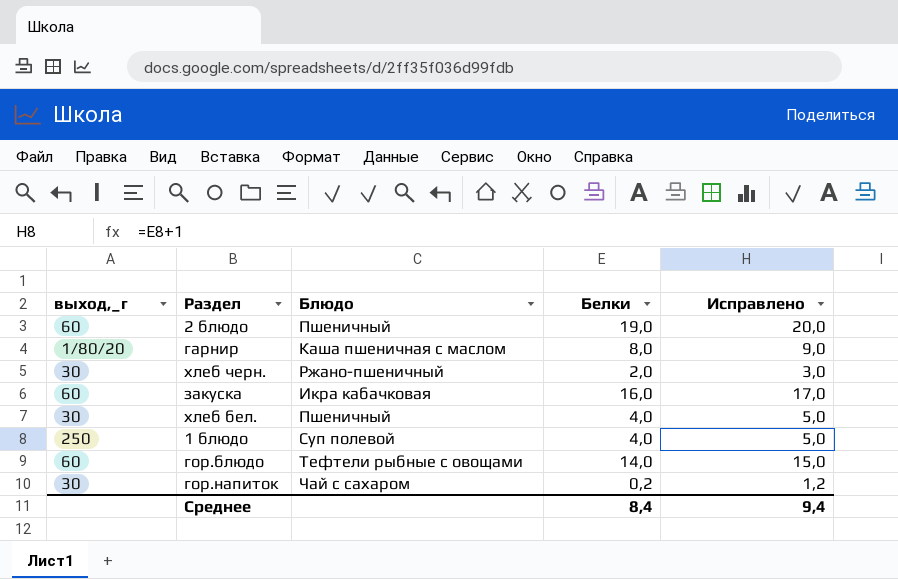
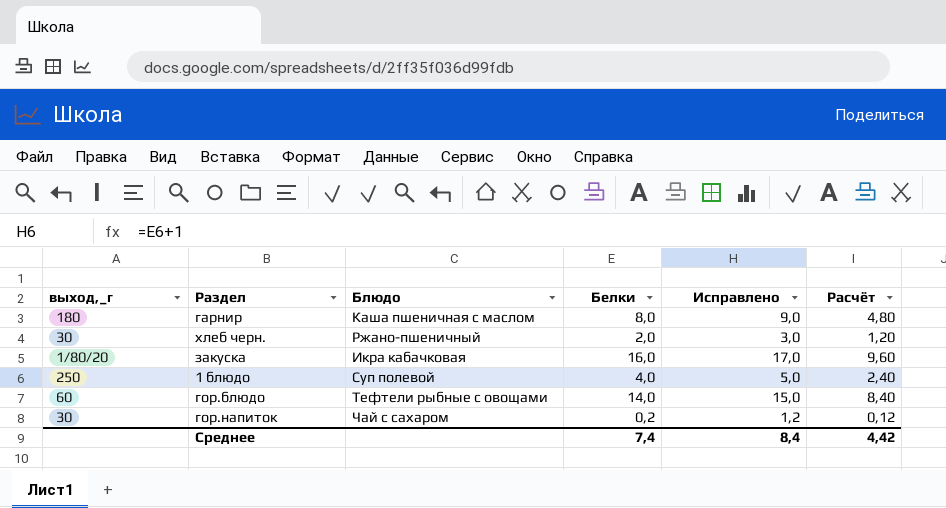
column Расчёт | formula: none -> [Белки] * 0,6
row 2 блюдо: 60 | Пшеничный | 19,0 | 20,0 -> none
row хлеб бел.: 30 | Пшеничный | 4,0 | 5,0 -> none
гарнир | выход,_г: 1/80/20 -> 180
закуска | выход,_г: 60 -> 1/80/20
Среднее | Белки: 8,4 -> 7,4
Среднее | Исправлено: 9,4 -> 8,4

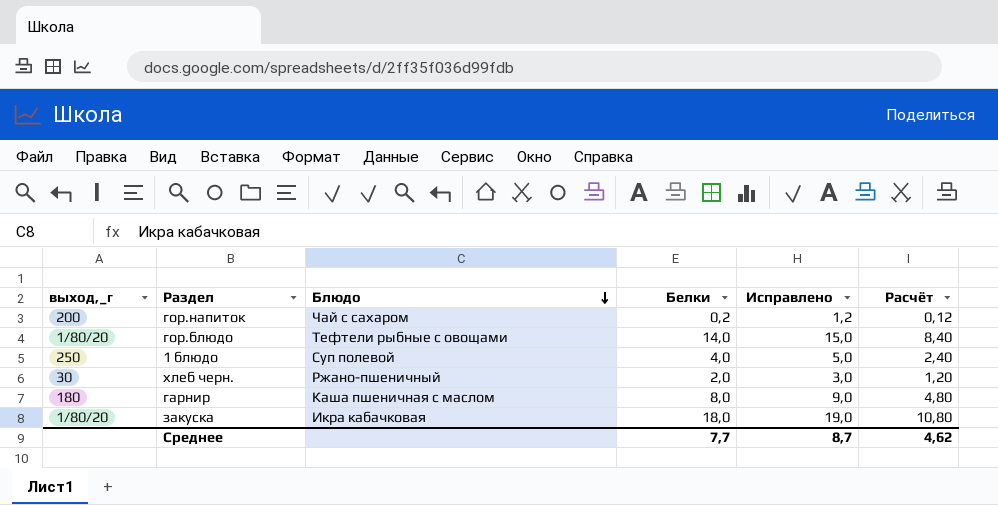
row order: none -> Блюдо descending
гор.напиток | выход,_г: 30 -> 200
гор.блюдо | выход,_г: 60 -> 1/80/20
закуска | Белки: 16,0 -> 18,0
закуска | Исправлено: 17,0 -> 19,0
закуска | Расчёт: 9,60 -> 10,80
Среднее | Белки: 7,4 -> 7,7
Среднее | Исправлено: 8,4 -> 8,7
Среднее | Расчёт: 4,42 -> 4,62

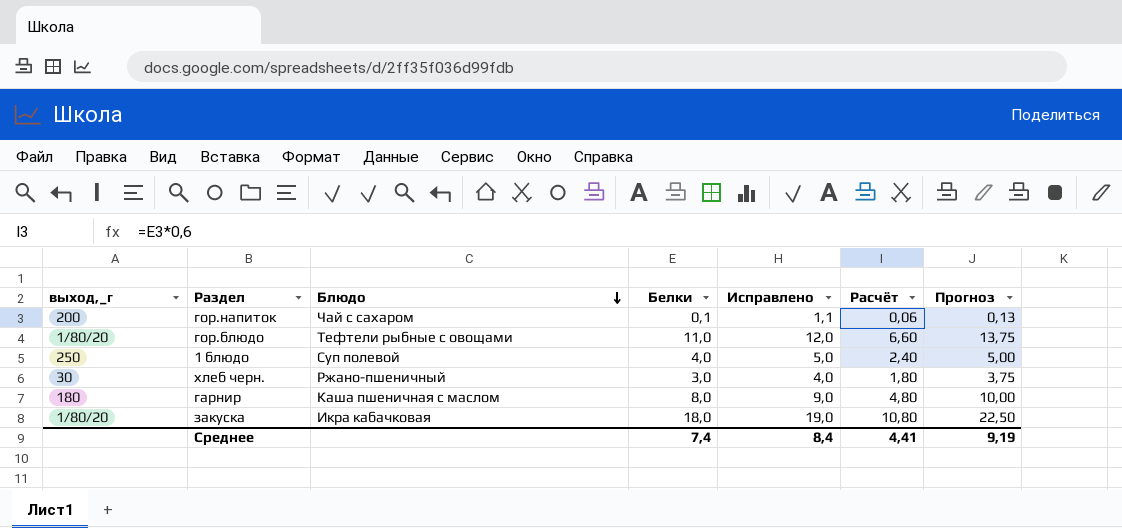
column Прогноз | formula: none -> [Белки] * 1,25
гор.напиток | Белки: 0,2 -> 0,1
гор.напиток | Исправлено: 1,2 -> 1,1
гор.напиток | Расчёт: 0,12 -> 0,06
гор.блюдо | Белки: 14,0 -> 11,0
гор.блюдо | Исправлено: 15,0 -> 12,0
гор.блюдо | Расчёт: 8,40 -> 6,60
хлеб черн. | Белки: 2,0 -> 3,0
хлеб черн. | Исправлено: 3,0 -> 4,0
хлеб черн. | Расчёт: 1,20 -> 1,80
Среднее | Белки: 7,7 -> 7,4
Среднее | Исправлено: 8,7 -> 8,4
Среднее | Расчёт: 4,62 -> 4,41

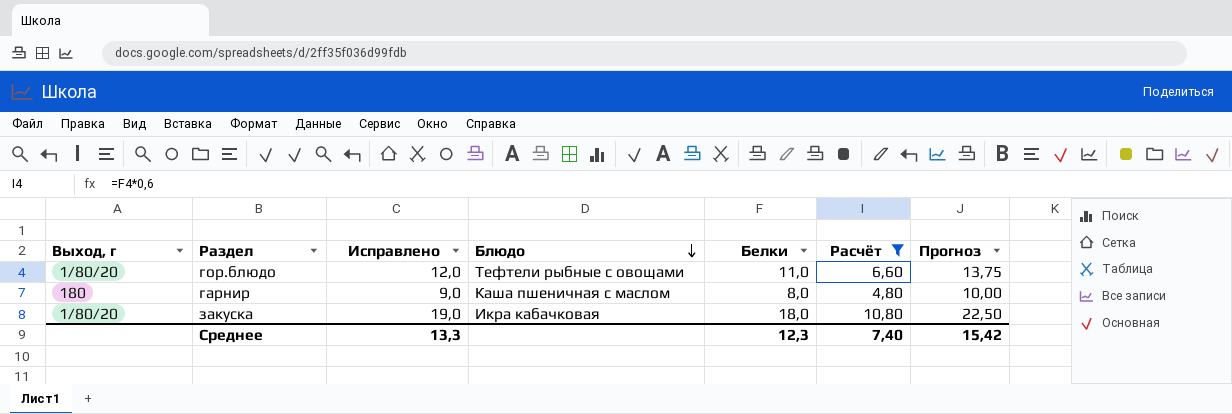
filter: none -> Расчёт >= 4,80
column name: выход,_г -> Выход, г
column Исправлено | position: 5 -> 3
Среднее | Исправлено: 8,4 -> 13,3
Среднее | Белки: 7,4 -> 12,3
Среднее | Расчёт: 4,41 -> 7,40
Среднее | Прогноз: 9,19 -> 15,42

